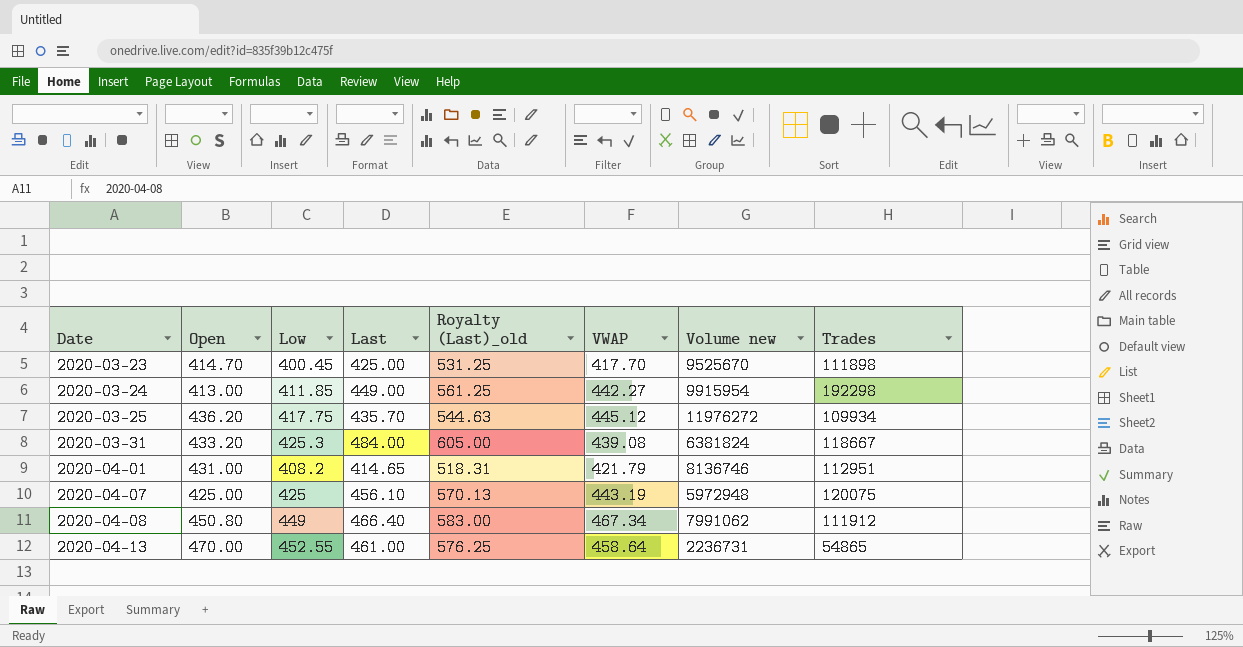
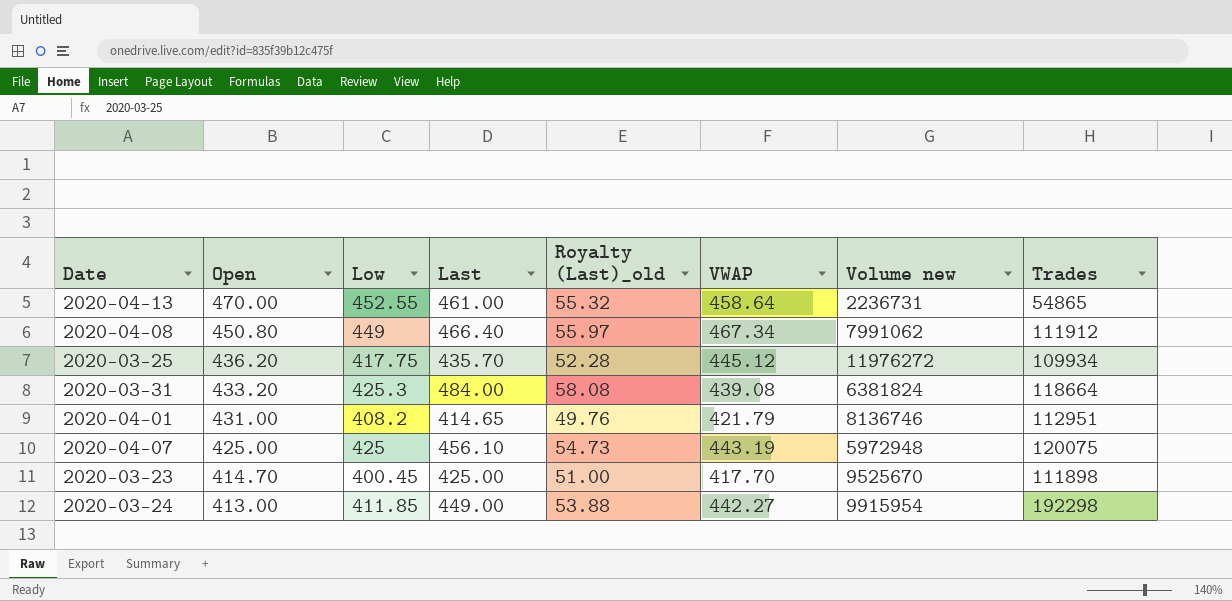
row order: Date ascending -> Open descending
column Royalty (Last)_old | formula: [Last] * 1.25 -> [Last] * 0.12
2020-03-31 | Trades: 118667 -> 118664

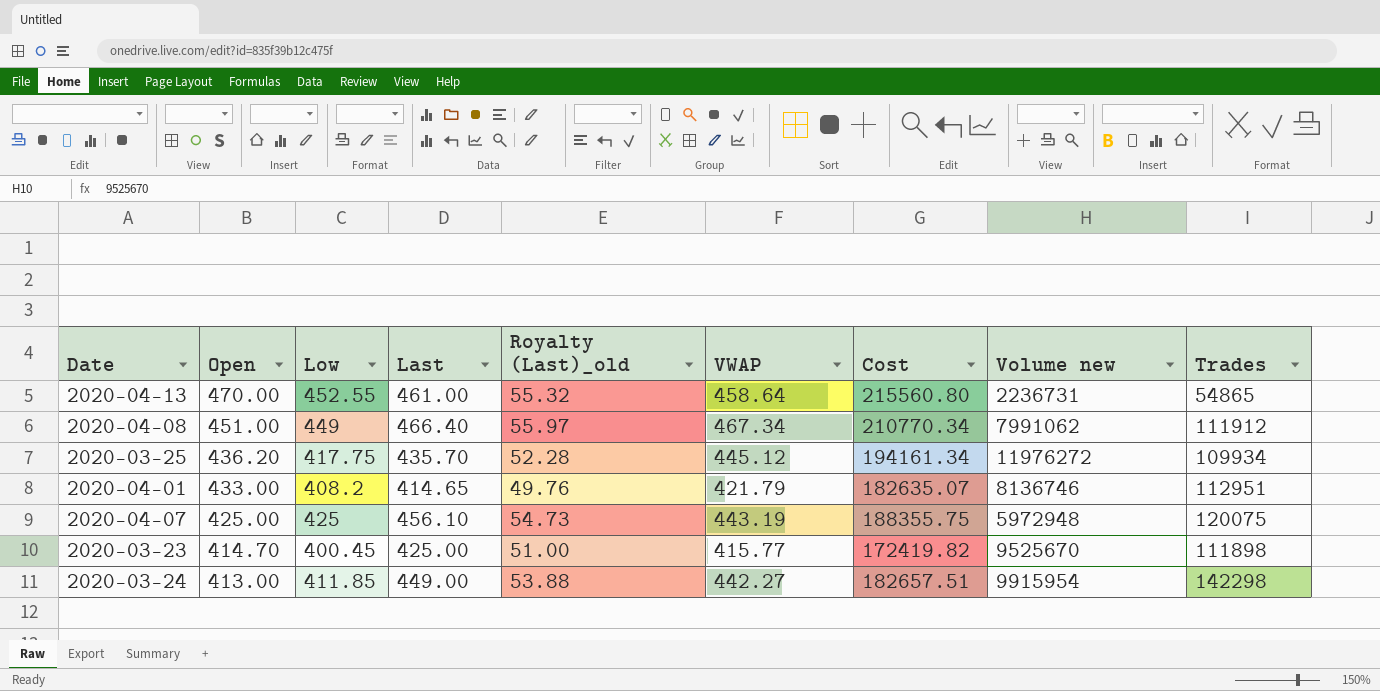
column Cost | formula: none -> [Open] * [VWAP]
row 2020-03-31: 433.20 | 425.3 | 484.00 | 58.08 | 439.08 | 6381824 | 118664 -> none
2020-04-08 | Open: 450.80 -> 451.00
2020-04-01 | Open: 431.00 -> 433.00
2020-03-23 | VWAP: 417.70 -> 415.77
2020-03-24 | Trades: 192298 -> 142298

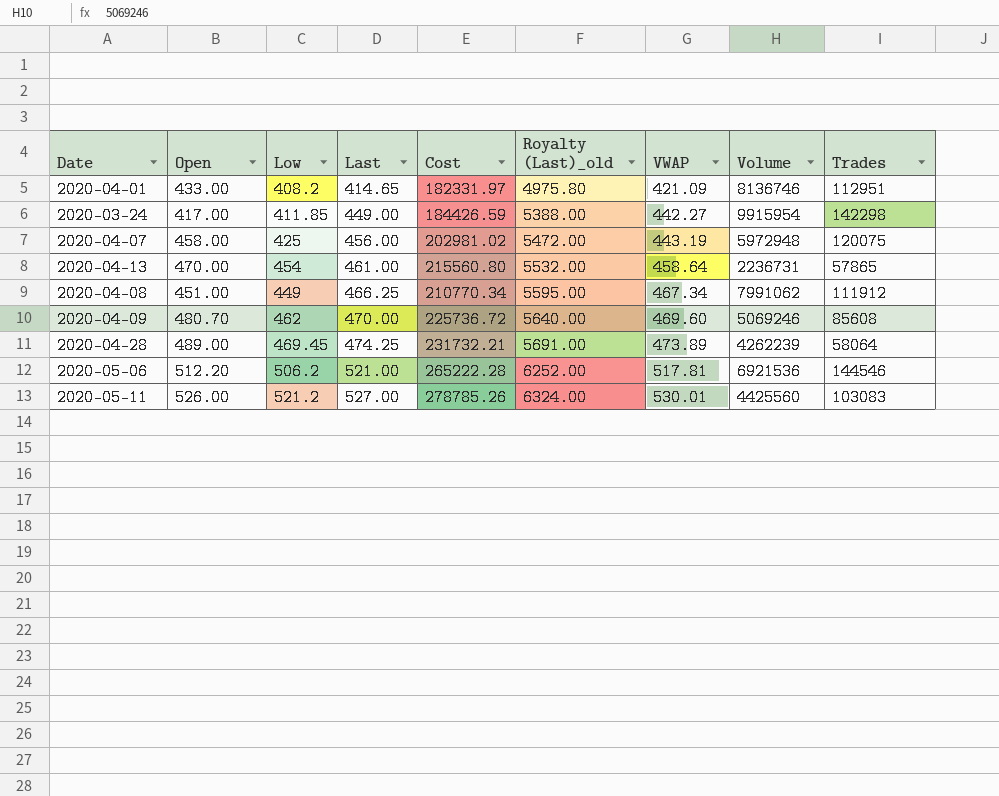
row order: Open descending -> Last ascending
column Cost | position: 7 -> 5
column Royalty (Last)_old | formula: [Last] * 0.12 -> [Last] * 12
column name: Volume new -> Volume
row 2020-03-25: 436.20 | 417.75 | 435.70 | 52.28 | 445.12 | 194161.34 | 11976272 | 109934 -> none
row 2020-03-23: 414.70 | 400.45 | 425.00 | 51.00 | 415.77 | 172419.82 | 9525670 | 111898 -> none
2020-04-01 | Cost: 182635.07 -> 182331.97
2020-04-01 | VWAP: 421.79 -> 421.09
2020-03-24 | Open: 413.00 -> 417.00
2020-03-24 | Cost: 182657.51 -> 184426.59
2020-04-07 | Open: 425.00 -> 458.00
2020-04-07 | Last: 456.10 -> 456.00
2020-04-07 | Cost: 188355.75 -> 202981.02
2020-04-13 | Low: 452.55 -> 454
2020-04-13 | Trades: 54865 -> 57865
2020-04-08 | Last: 466.40 -> 466.25
row 2020-04-09: none -> 480.70 | 462 | 470.00 | 225736.72 | 5640.00 | 469.60 | 5069246 | 85608
row 2020-04-28: none -> 489.00 | 469.45 | 474.25 | 231732.21 | 5691.00 | 473.89 | 4262239 | 58064
row 2020-05-06: none -> 512.20 | 506.2 | 521.00 | 265222.28 | 6252.00 | 517.81 | 6921536 | 144546
row 2020-05-11: none -> 526.00 | 521.2 | 527.00 | 278785.26 | 6324.00 | 530.01 | 4425560 | 103083

